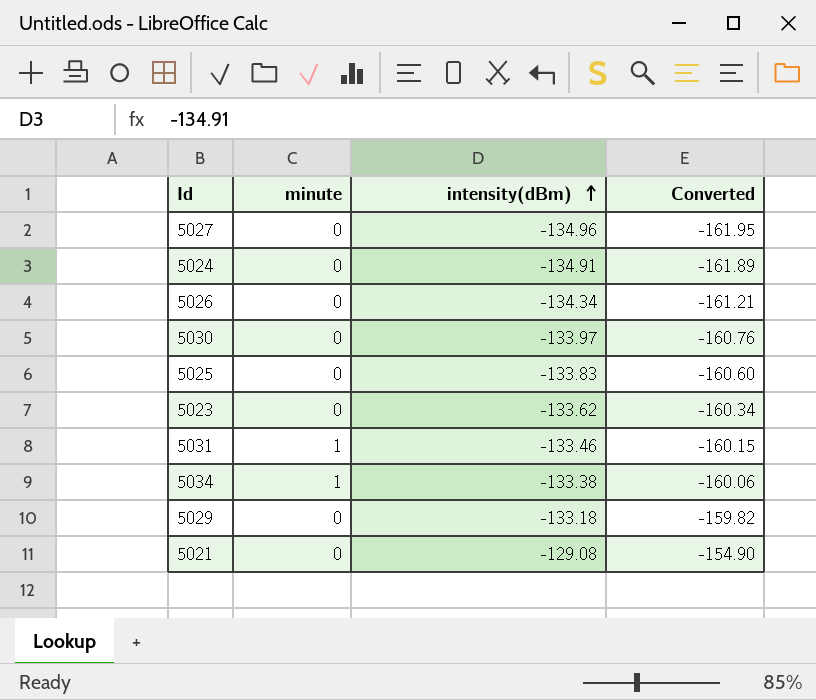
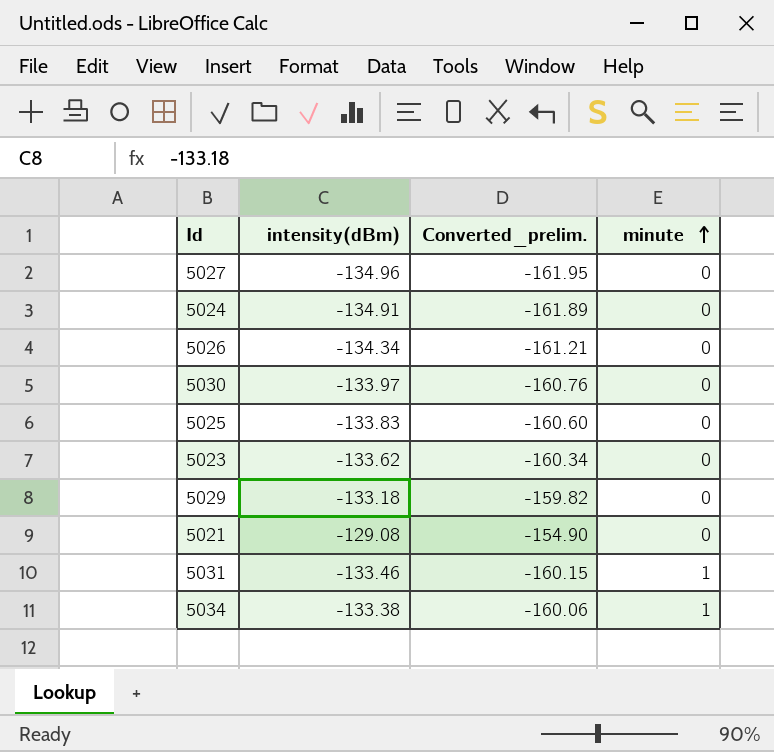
row order: intensity(dBm) ascending -> minute ascending
column name: Converted -> Converted_prelim.
column minute | position: 2 -> 4

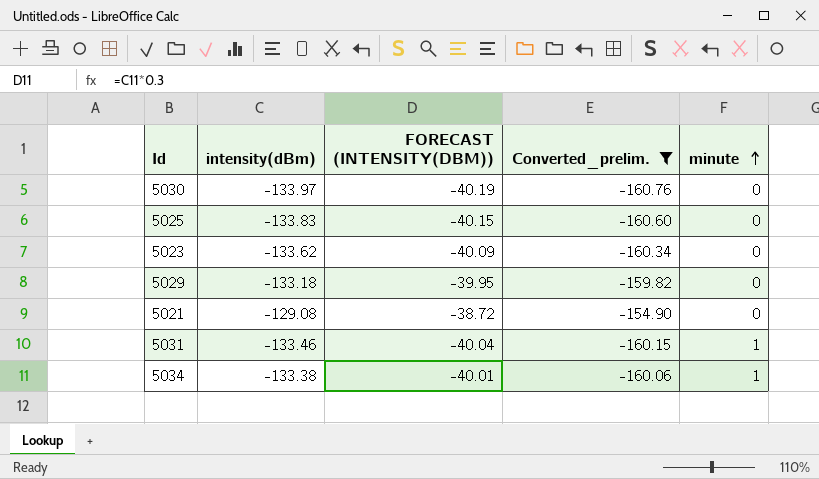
filter: none -> Converted_prelim. >= -160.76
column FORECAST (INTENSITY(DBM)) | formula: none -> [intensity(dBm)] * 0.3

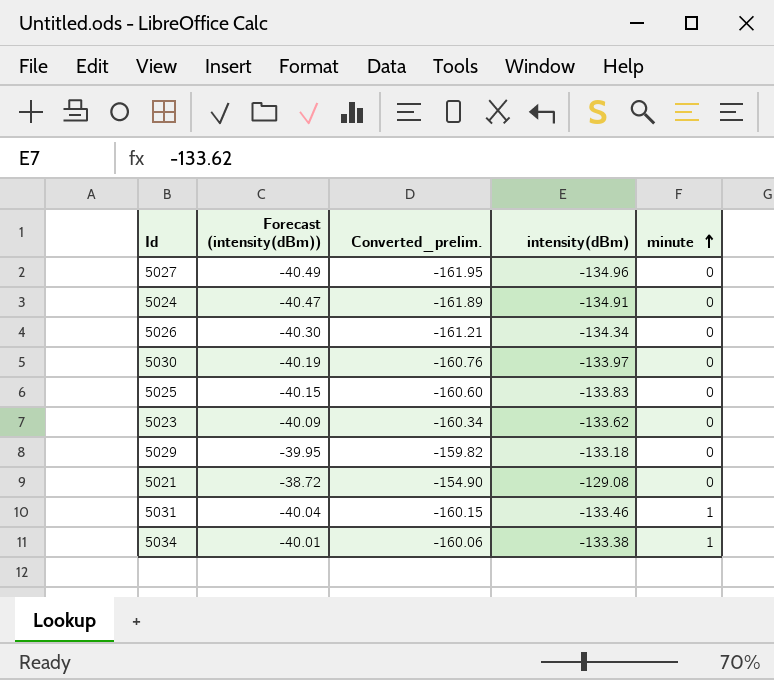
filter: Converted_prelim. >= -160.76 -> none
column name: FORECAST (INTENSITY(DBM)) -> Forecast (intensity(dBm))
column intensity(dBm) | position: 2 -> 4

